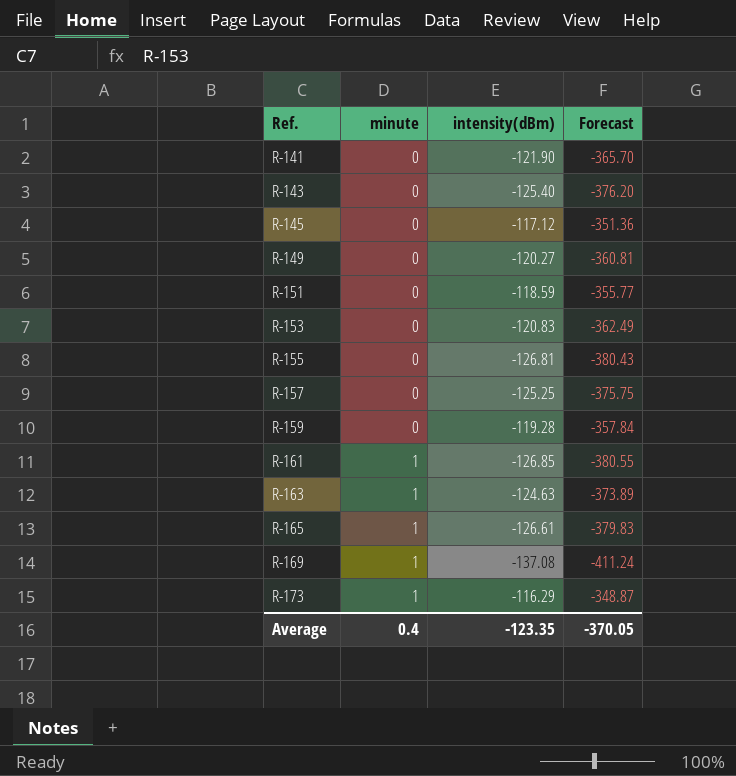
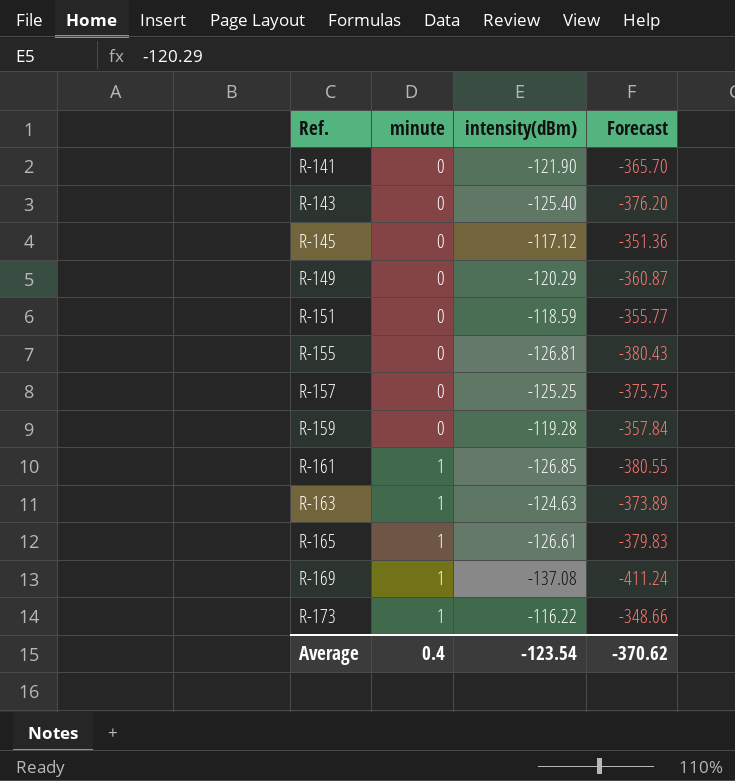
row R-153: 0 | -120.83 | -362.49 -> none
R-149 | intensity(dBm): -120.27 -> -120.29
R-149 | Forecast: -360.81 -> -360.87
R-173 | intensity(dBm): -116.29 -> -116.22
R-173 | Forecast: -348.87 -> -348.66
Average | intensity(dBm): -123.35 -> -123.54
Average | Forecast: -370.05 -> -370.62

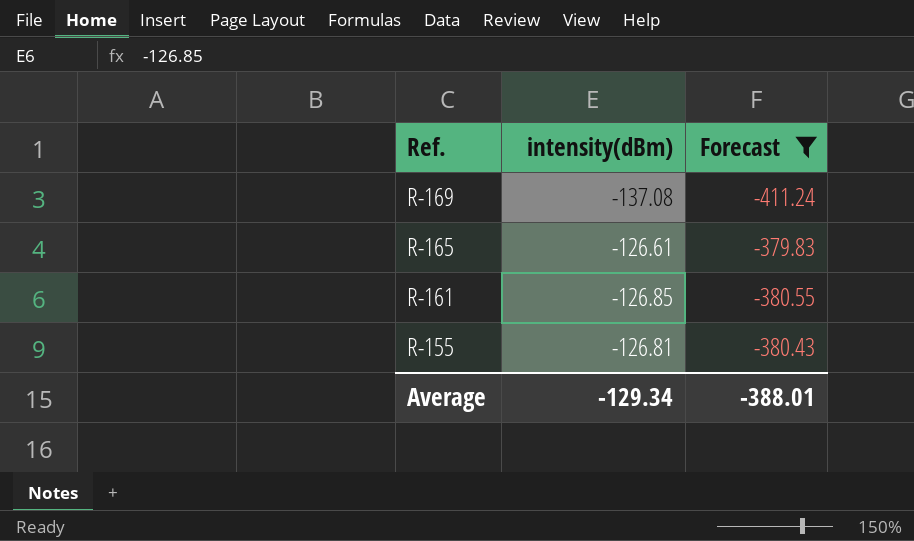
filter: none -> Forecast <= -379.83
row order: Ref. ascending -> Ref. descending
column minute | position: 2 -> none
Average | intensity(dBm): -123.54 -> -129.34
Average | Forecast: -370.62 -> -388.01

